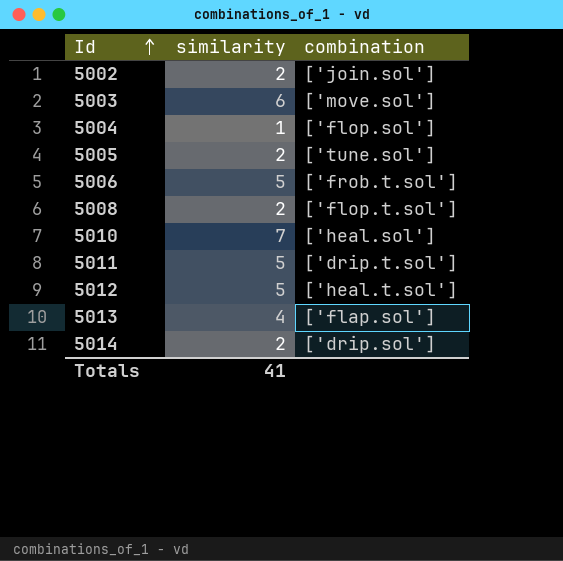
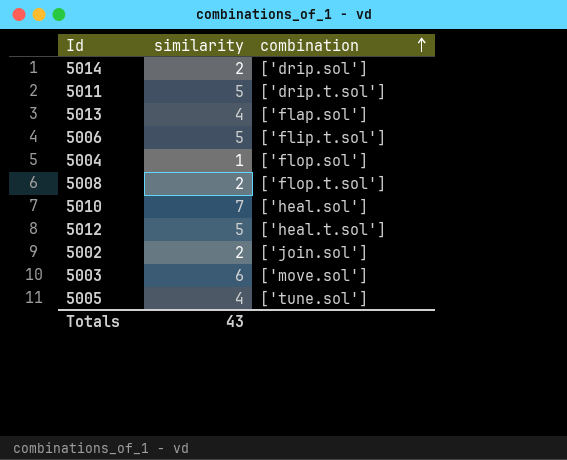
row order: Id ascending -> combination ascending
5006 | combination: ['frob.t.sol'] -> ['flip.t.sol']
5005 | similarity: 2 -> 4
Totals | similarity: 41 -> 43

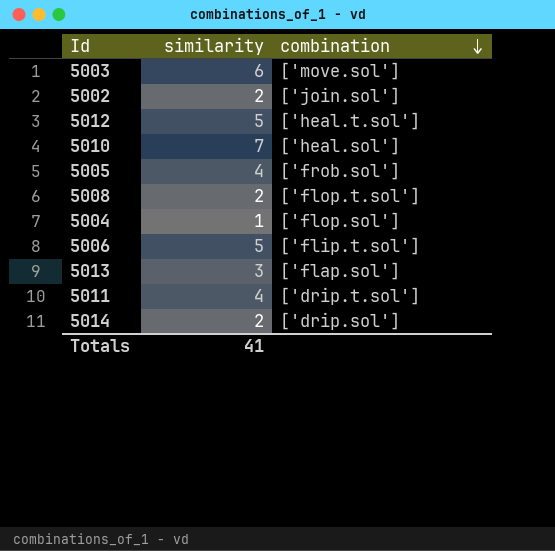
row order: combination ascending -> combination descending
5005 | combination: ['tune.sol'] -> ['frob.sol']
5013 | similarity: 4 -> 3
5011 | similarity: 5 -> 4
Totals | similarity: 43 -> 41

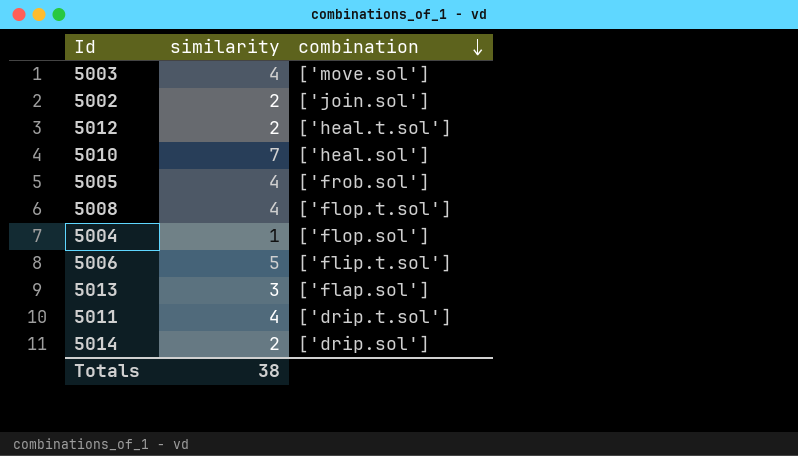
5003 | similarity: 6 -> 4
5012 | similarity: 5 -> 2
5008 | similarity: 2 -> 4
Totals | similarity: 41 -> 38

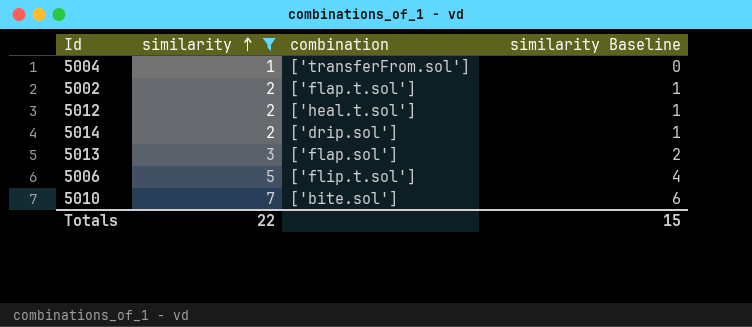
filter: none -> similarity != 4
row order: combination descending -> similarity ascending
column similarity Baseline | formula: none -> [similarity] - 1
5004 | combination: ['flop.sol'] -> ['transferFrom.sol']
5002 | combination: ['join.sol'] -> ['flap.t.sol']
5010 | combination: ['heal.sol'] -> ['bite.sol']
Totals | similarity: 38 -> 22

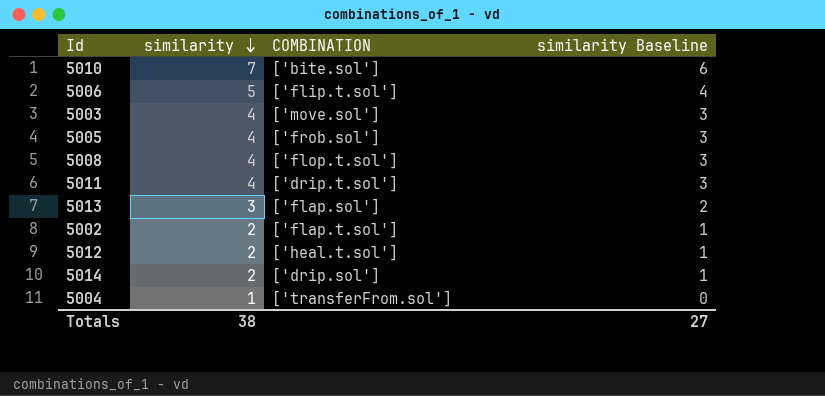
filter: similarity != 4 -> none
row order: similarity ascending -> similarity descending
column name: combination -> COMBINATION
Totals | similarity: 22 -> 38
Totals | similarity Baseline: 15 -> 27

